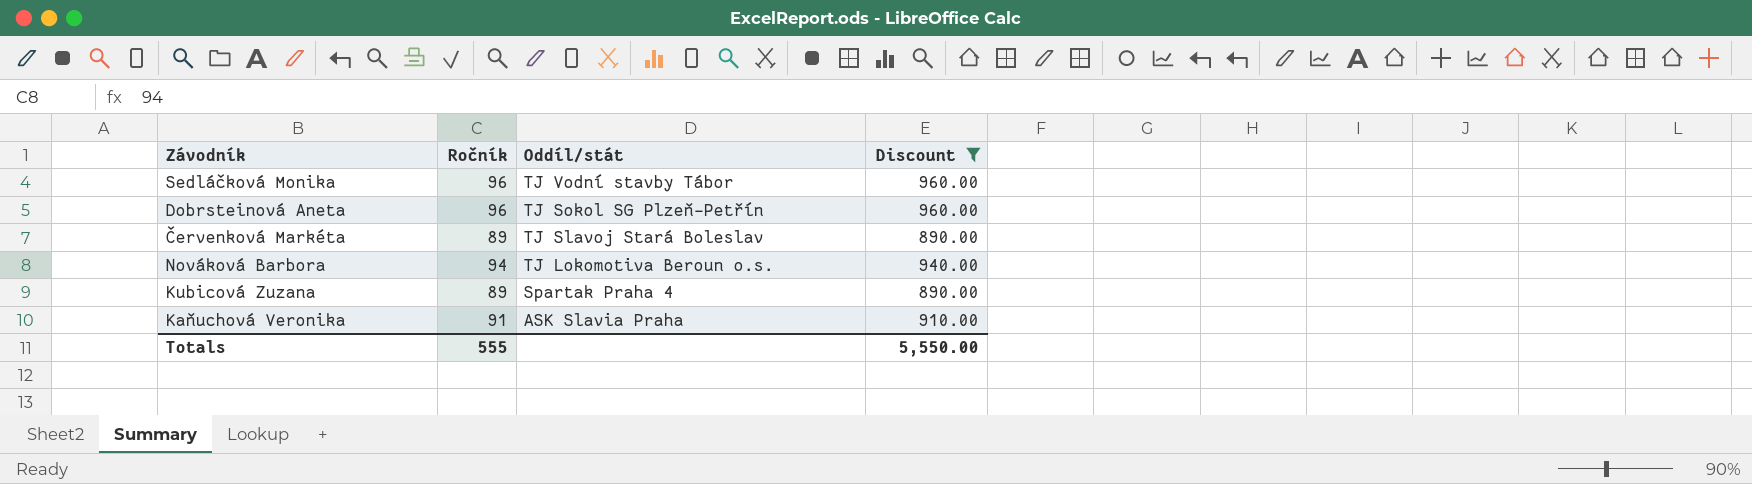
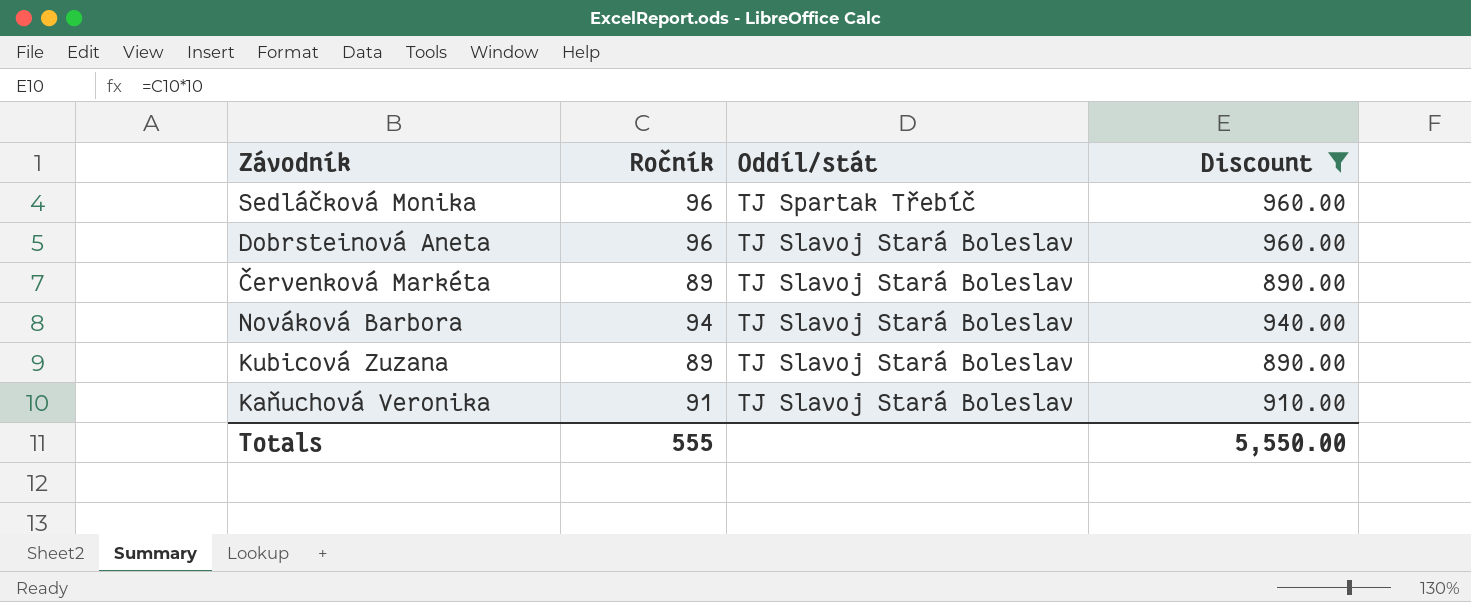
Sedláčková Monika | Oddíl/stát: TJ Vodní stavby Tábor -> TJ Spartak Třebíč
Dobrsteinová Aneta | Oddíl/stát: TJ Sokol SG Plzeň-Petřín -> TJ Slavoj Stará Boleslav
Nováková Barbora | Oddíl/stát: TJ Lokomotiva Beroun o.s. -> TJ Slavoj Stará Boleslav
Kubicová Zuzana | Oddíl/stát: Spartak Praha 4 -> TJ Slavoj Stará Boleslav
Kaňuchová Veronika | Oddíl/stát: ASK Slavia Praha -> TJ Slavoj Stará Boleslav

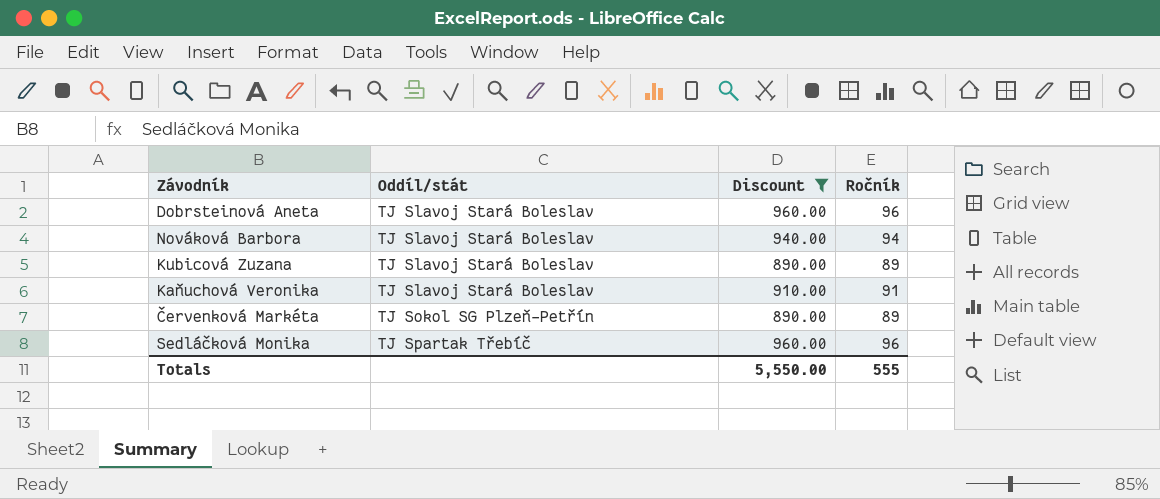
row order: Oddíl/stát descending -> Oddíl/stát ascending
column Ročník | position: 2 -> 4
Červenková Markéta | Oddíl/stát: TJ Slavoj Stará Boleslav -> TJ Sokol SG Plzeň-Petřín

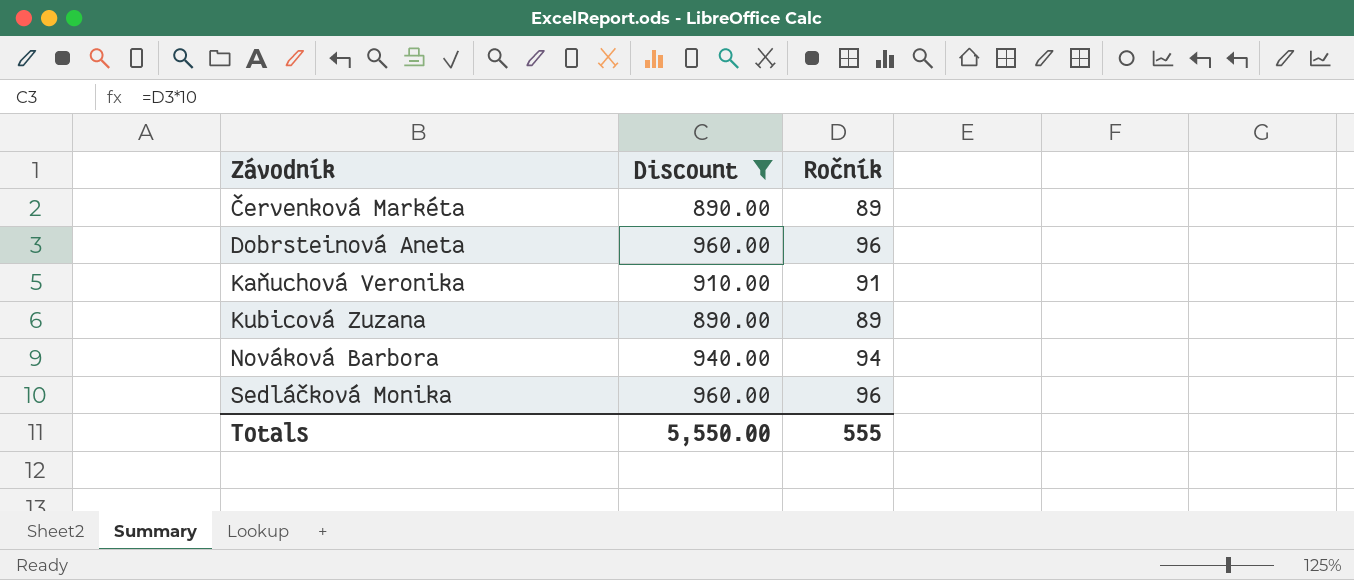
row order: Oddíl/stát ascending -> Závodník ascending
column Oddíl/stát | position: 2 -> none

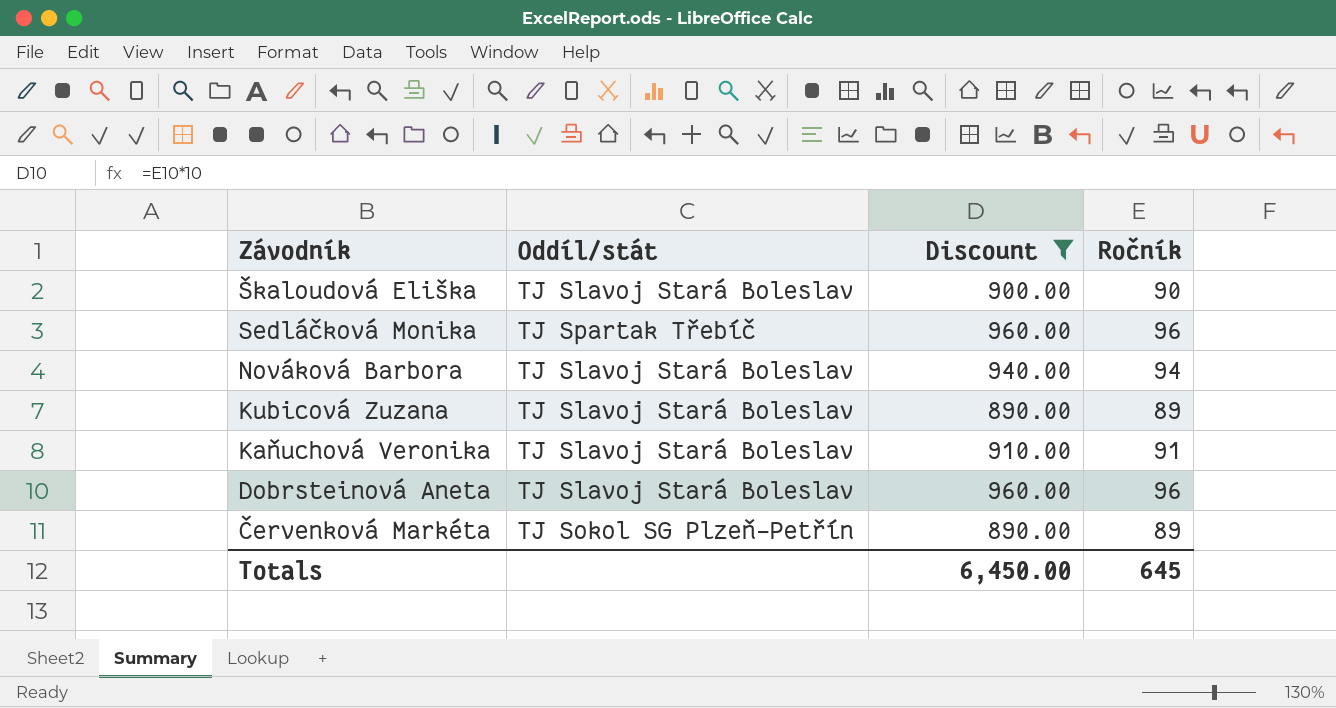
row order: Závodník ascending -> Závodník descending
column Oddíl/stát | position: none -> 2
row Škaloudová Eliška: none -> TJ Slavoj Stará Boleslav | 900.00 | 90
Totals | Discount: 5,550.00 -> 6,450.00
Totals | Ročník: 555 -> 645

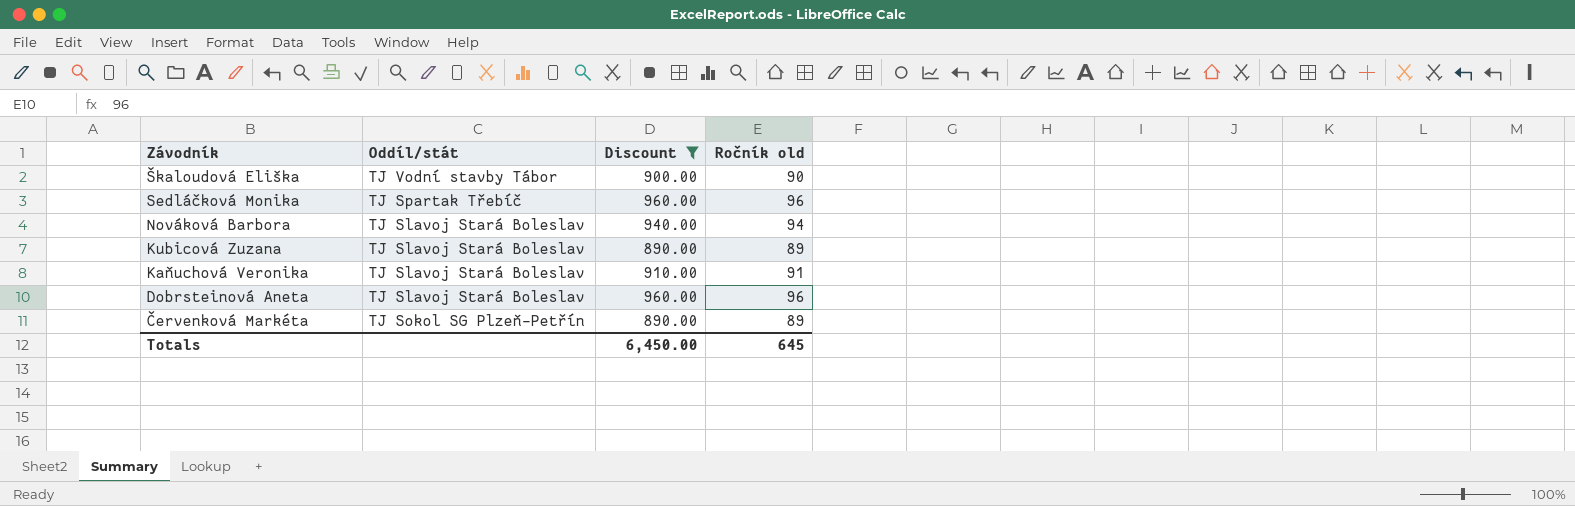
column name: Ročník -> Ročník old
Škaloudová Eliška | Oddíl/stát: TJ Slavoj Stará Boleslav -> TJ Vodní stavby Tábor

